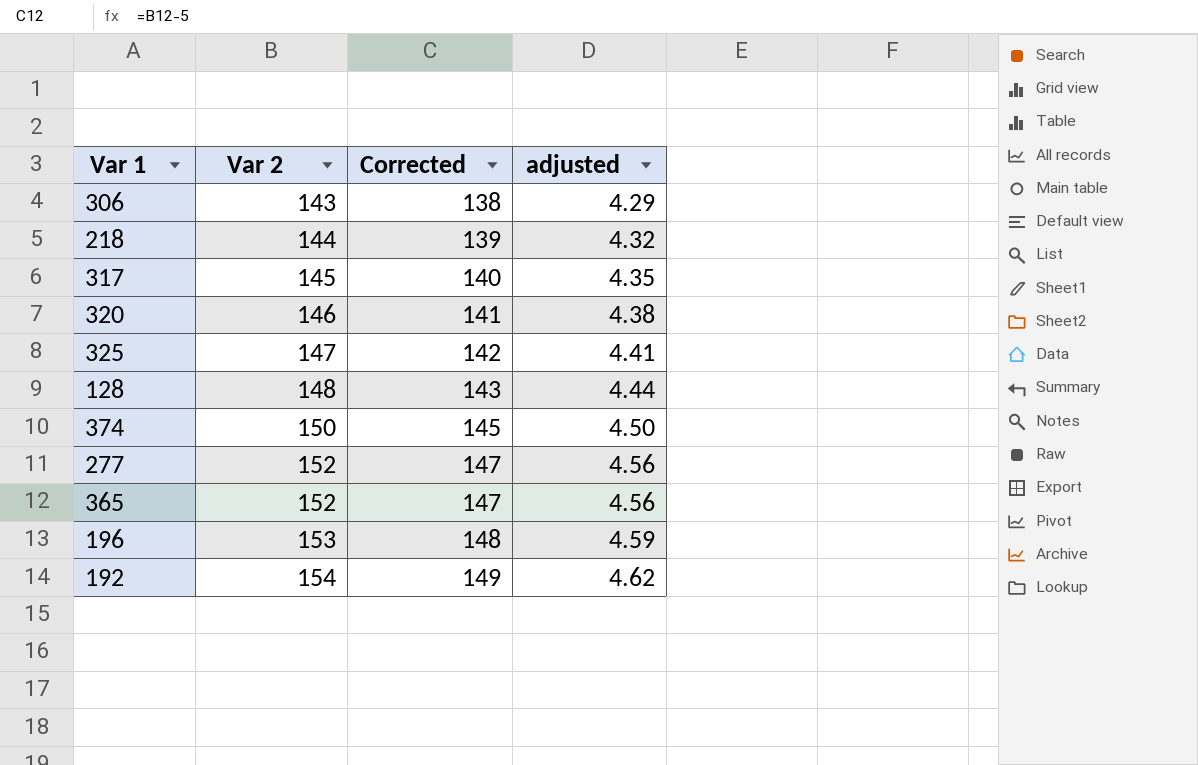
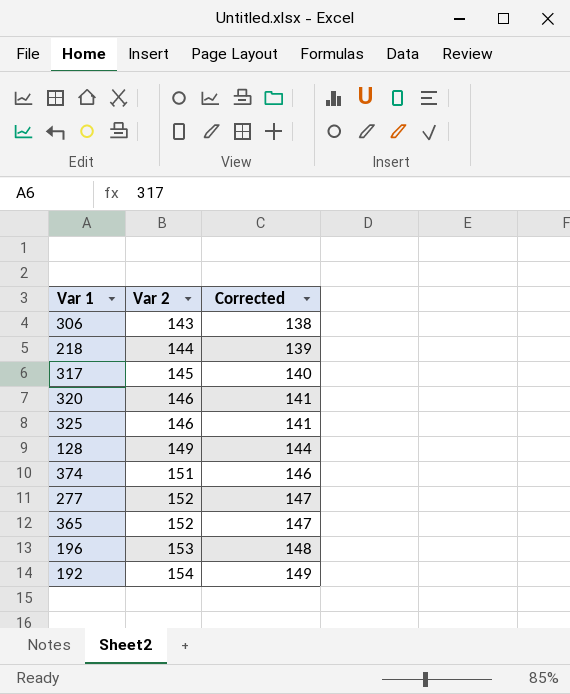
column adjusted | formula: [Var 2] * 0.03 -> none
325 | Var 2: 147 -> 146
325 | Corrected: 142 -> 141
128 | Var 2: 148 -> 149
128 | Corrected: 143 -> 144
374 | Var 2: 150 -> 151
374 | Corrected: 145 -> 146

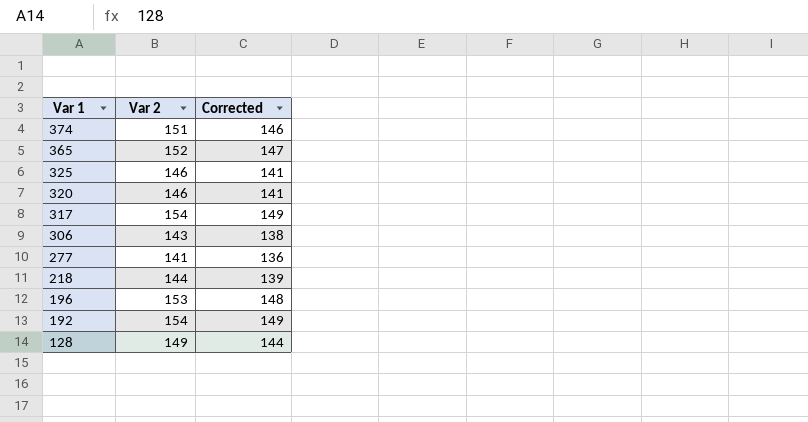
row order: Var 2 ascending -> Var 1 descending
317 | Var 2: 145 -> 154
317 | Corrected: 140 -> 149
277 | Var 2: 152 -> 141
277 | Corrected: 147 -> 136

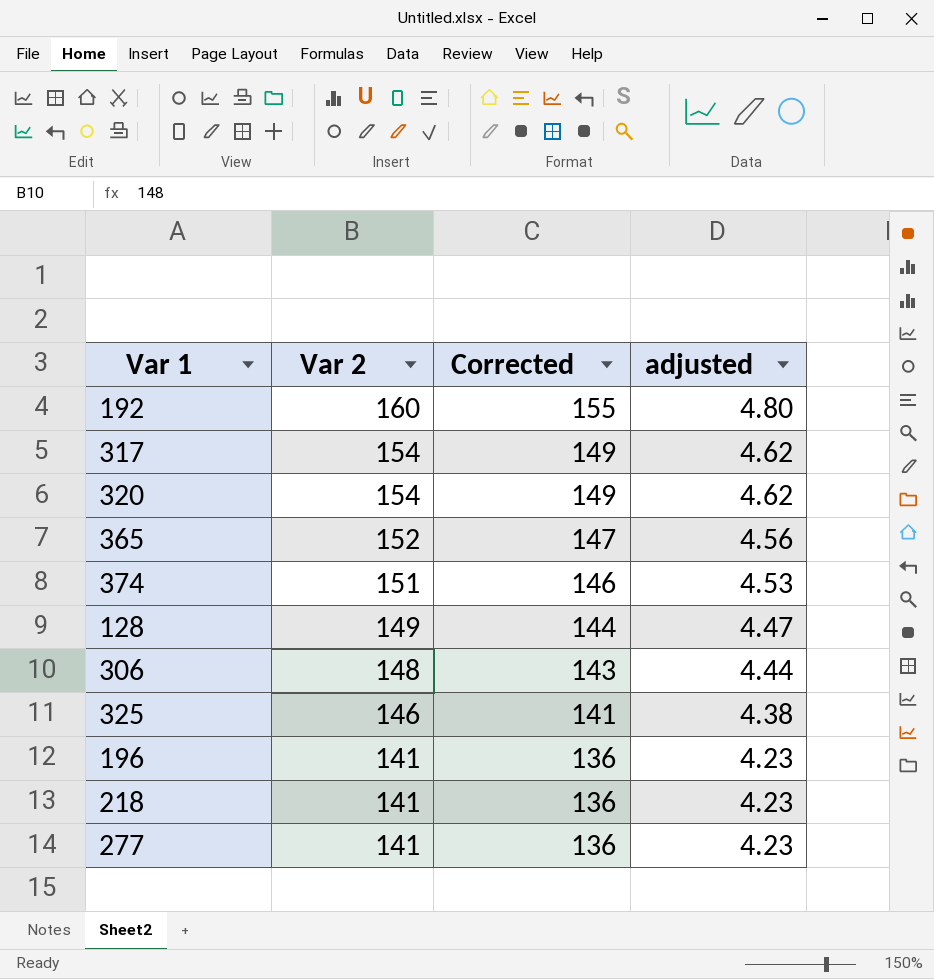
row order: Var 1 descending -> Var 2 descending
column adjusted | formula: none -> [Var 2] * 0.03
192 | Var 2: 154 -> 160
192 | Corrected: 149 -> 155
320 | Var 2: 146 -> 154
320 | Corrected: 141 -> 149
306 | Var 2: 143 -> 148
306 | Corrected: 138 -> 143
196 | Var 2: 153 -> 141
196 | Corrected: 148 -> 136
218 | Var 2: 144 -> 141
218 | Corrected: 139 -> 136

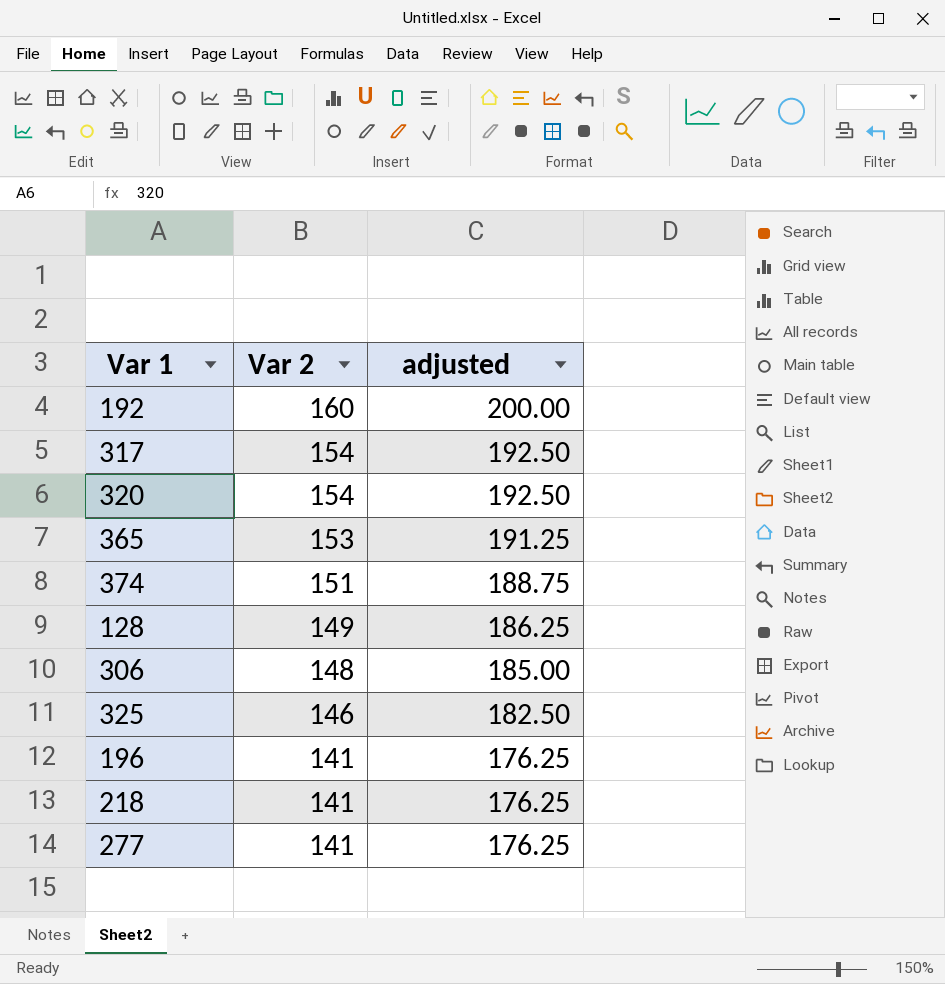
column Corrected | formula: [Var 2] - 5 -> none
column adjusted | formula: [Var 2] * 0.03 -> [Var 2] * 1.25
365 | Var 2: 152 -> 153

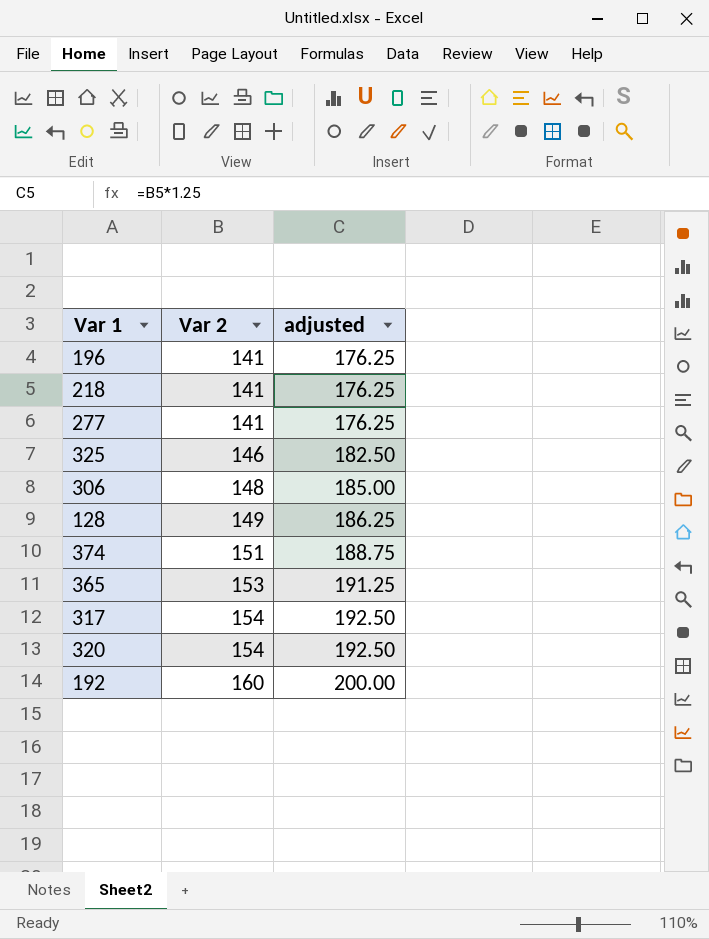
row order: Var 2 descending -> Var 2 ascending

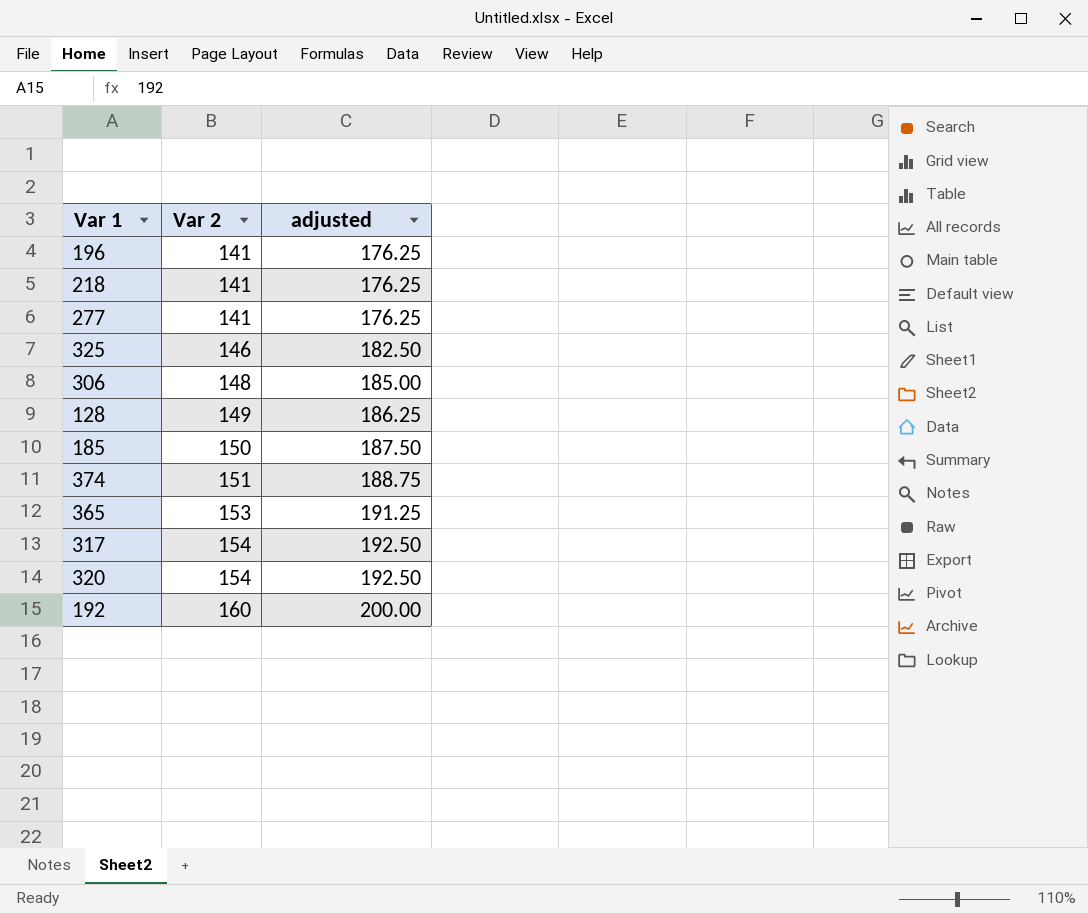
row 185: none -> 150 | 187.50

